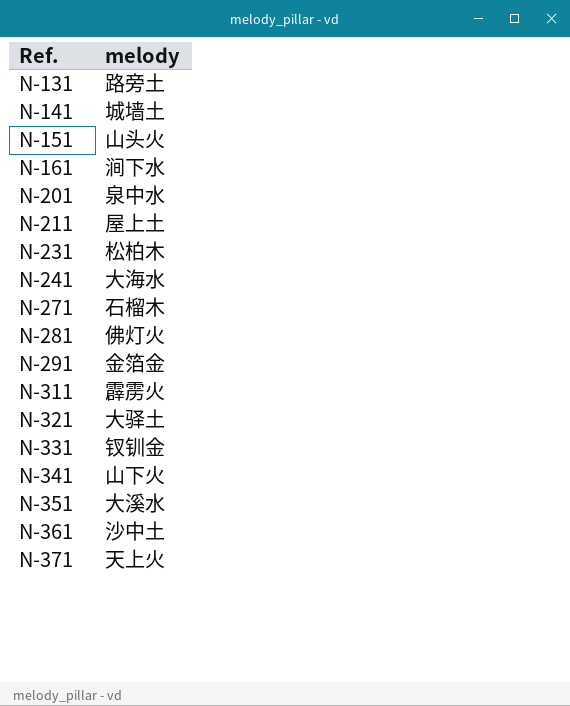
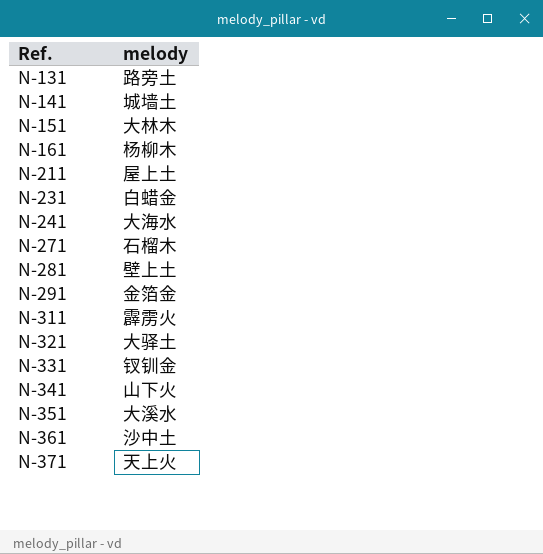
row N-201: 泉中水 -> none
N-151 | melody: 山头火 -> 大林木
N-161 | melody: 涧下水 -> 杨柳木
N-231 | melody: 松柏木 -> 白蜡金
N-281 | melody: 佛灯火 -> 壁上土

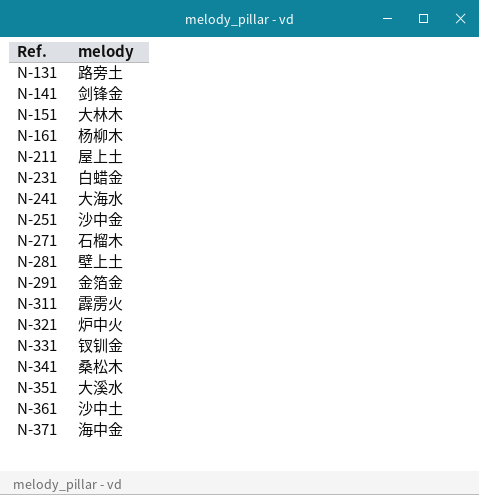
N-141 | melody: 城墙土 -> 剑锋金
row N-251: none -> 沙中金
N-321 | melody: 大驿土 -> 炉中火
N-341 | melody: 山下火 -> 桑松木
N-371 | melody: 天上火 -> 海中金

